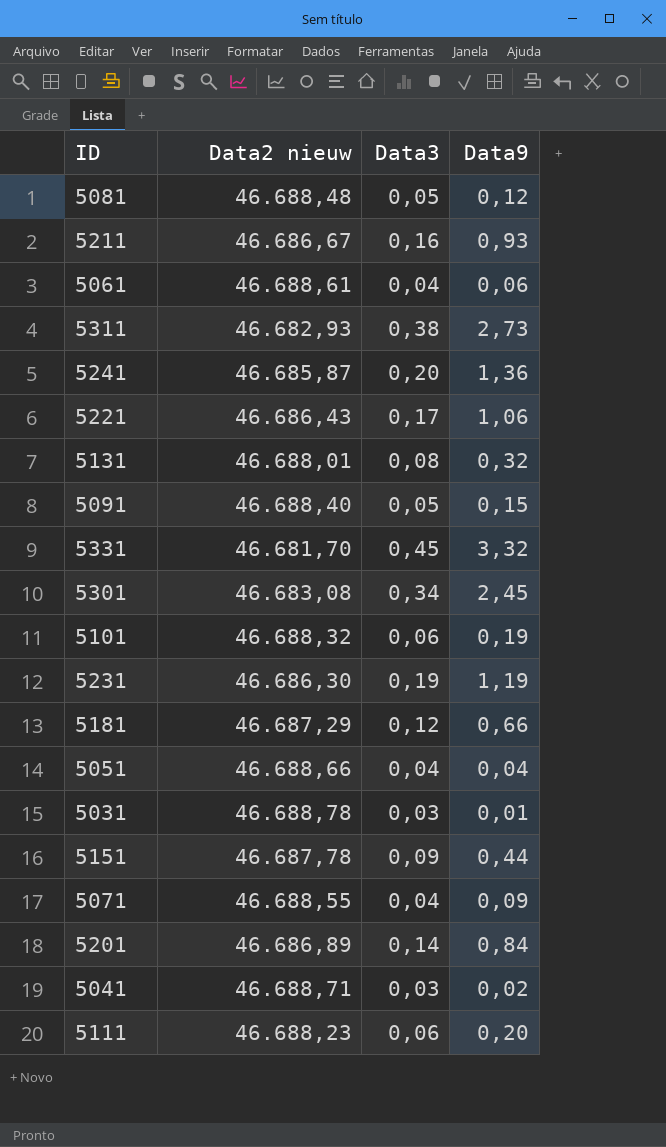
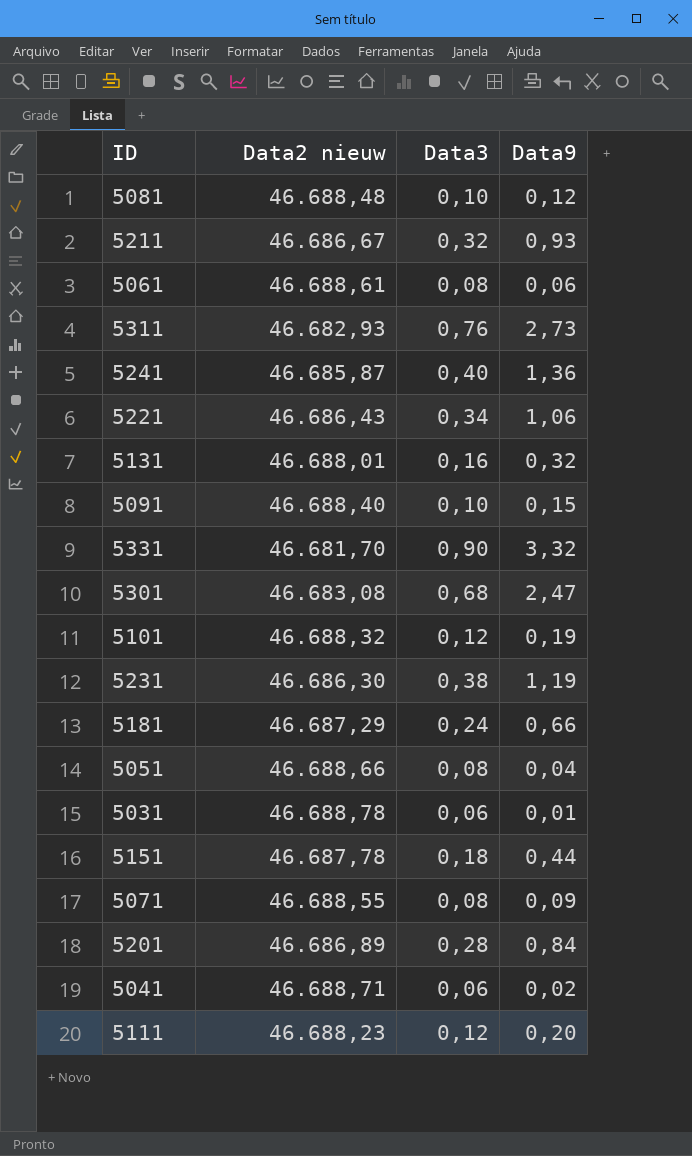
5081 | Data3: 0,05 -> 0,10
5211 | Data3: 0,16 -> 0,32
5061 | Data3: 0,04 -> 0,08
5311 | Data3: 0,38 -> 0,76
5241 | Data3: 0,20 -> 0,40
5221 | Data3: 0,17 -> 0,34
5131 | Data3: 0,08 -> 0,16
5091 | Data3: 0,05 -> 0,10
5331 | Data3: 0,45 -> 0,90
5301 | Data3: 0,34 -> 0,68
5301 | Data9: 2,45 -> 2,47
5101 | Data3: 0,06 -> 0,12
5231 | Data3: 0,19 -> 0,38
5181 | Data3: 0,12 -> 0,24
5051 | Data3: 0,04 -> 0,08
5031 | Data3: 0,03 -> 0,06
5151 | Data3: 0,09 -> 0,18
5071 | Data3: 0,04 -> 0,08
5201 | Data3: 0,14 -> 0,28
5041 | Data3: 0,03 -> 0,06
5111 | Data3: 0,06 -> 0,12

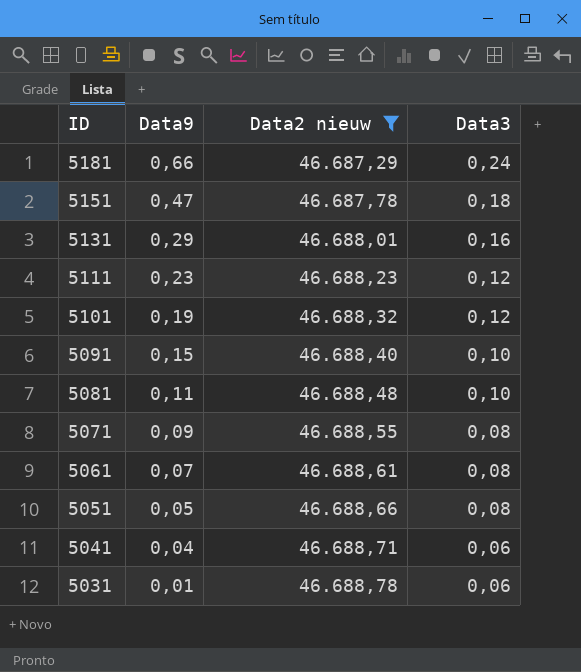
filter: none -> Data2 nieuw >= 46.687,29
row order: none -> ID descending
column Data9 | position: 4 -> 2
5151 | Data9: 0,44 -> 0,47
5131 | Data9: 0,32 -> 0,29
5111 | Data9: 0,20 -> 0,23
5081 | Data9: 0,12 -> 0,11
5061 | Data9: 0,06 -> 0,07
5051 | Data9: 0,04 -> 0,05
5041 | Data9: 0,02 -> 0,04

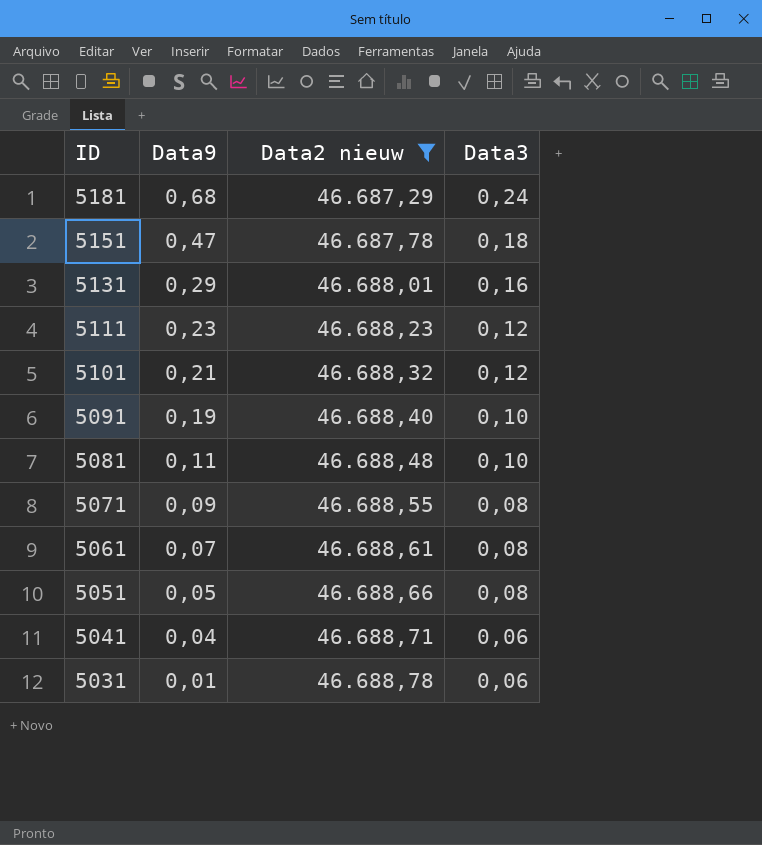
5181 | Data9: 0,66 -> 0,68
5101 | Data9: 0,19 -> 0,21
5091 | Data9: 0,15 -> 0,19

